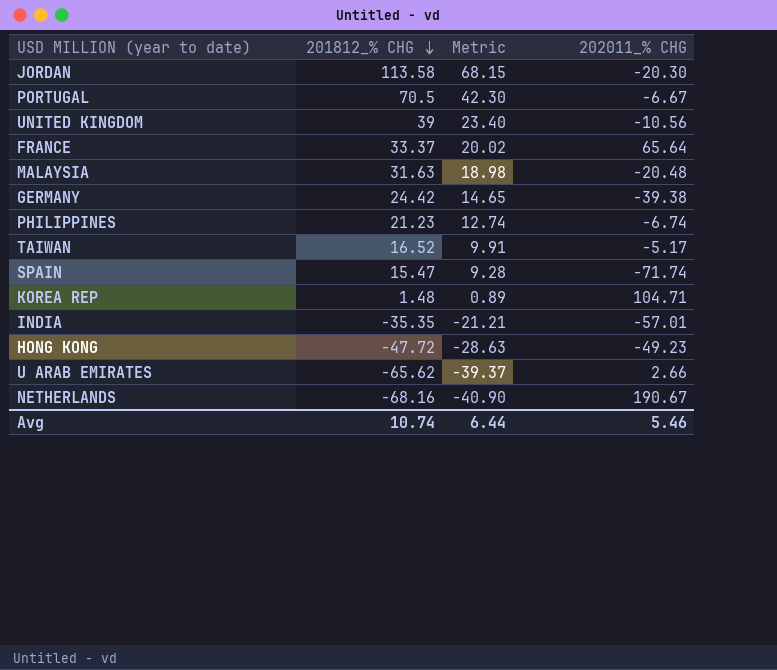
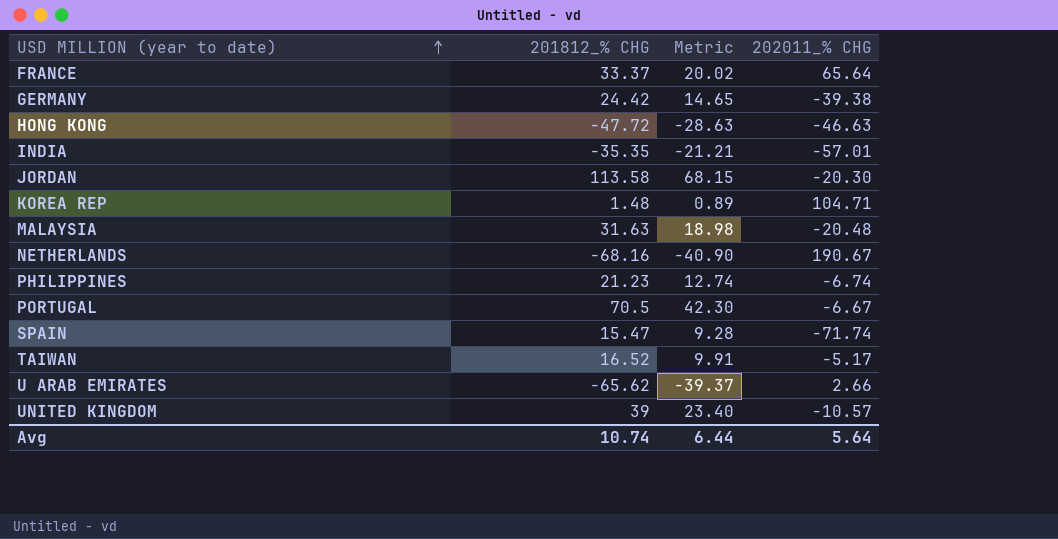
row order: 201812_% CHG descending -> USD MILLION (year to date) ascending
HONG KONG | 202011_% CHG: -49.23 -> -46.63
UNITED KINGDOM | 202011_% CHG: -10.56 -> -10.57
Avg | 202011_% CHG: 5.46 -> 5.64

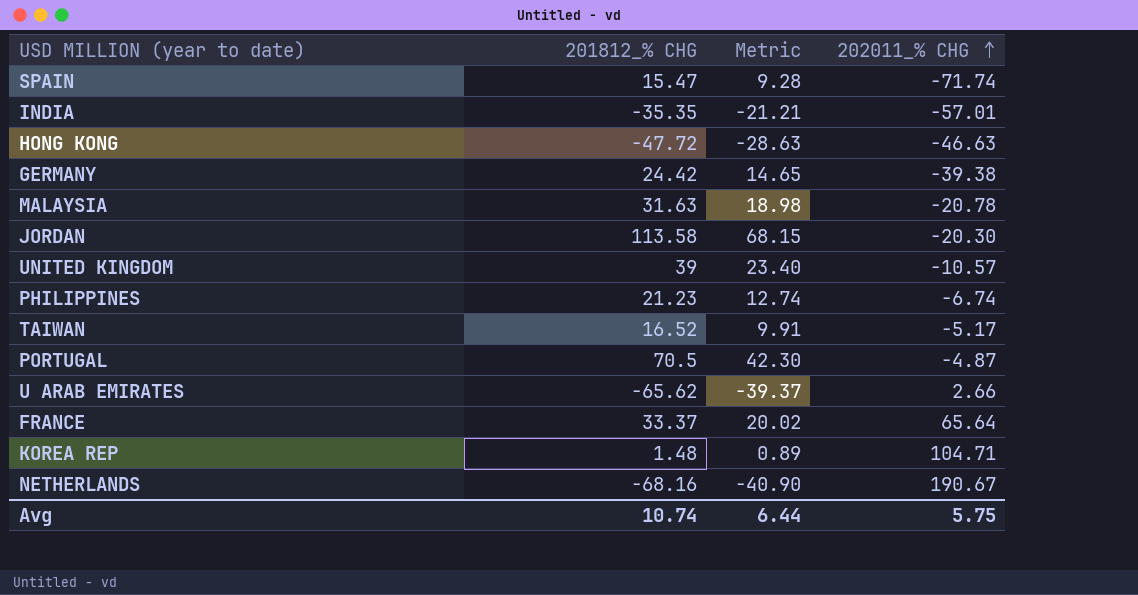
row order: USD MILLION (year to date) ascending -> 202011_% CHG ascending
MALAYSIA | 202011_% CHG: -20.48 -> -20.78
PORTUGAL | 202011_% CHG: -6.67 -> -4.87
Avg | 202011_% CHG: 5.64 -> 5.75

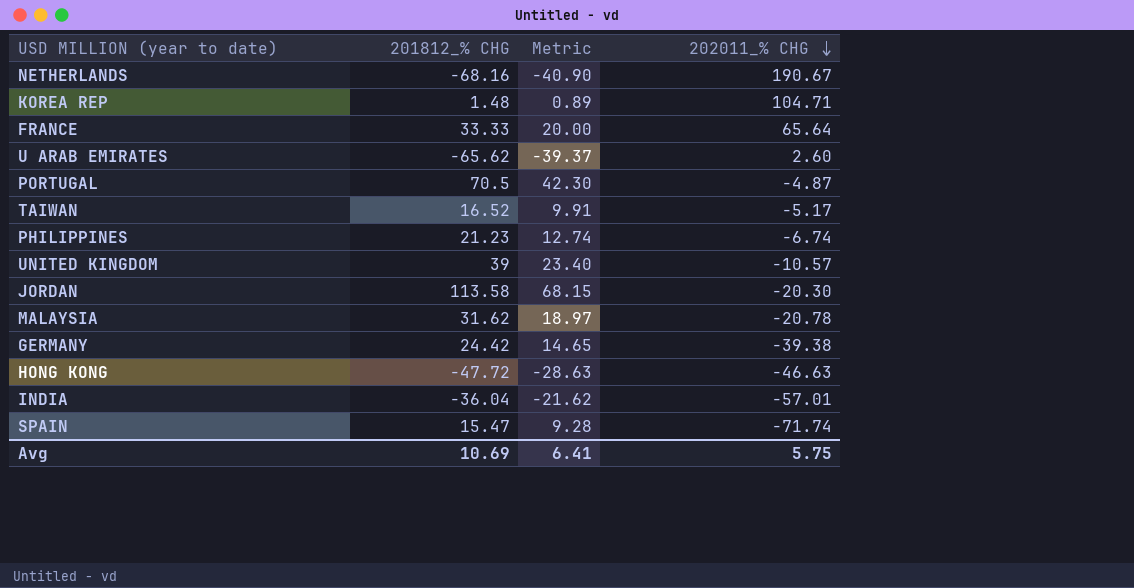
row order: 202011_% CHG ascending -> 202011_% CHG descending
FRANCE | 201812_% CHG: 33.37 -> 33.33
FRANCE | Metric: 20.02 -> 20.00
U ARAB EMIRATES | 202011_% CHG: 2.66 -> 2.60
MALAYSIA | 201812_% CHG: 31.63 -> 31.62
MALAYSIA | Metric: 18.98 -> 18.97
INDIA | 201812_% CHG: -35.35 -> -36.04
INDIA | Metric: -21.21 -> -21.62
Avg | 201812_% CHG: 10.74 -> 10.69
Avg | Metric: 6.44 -> 6.41

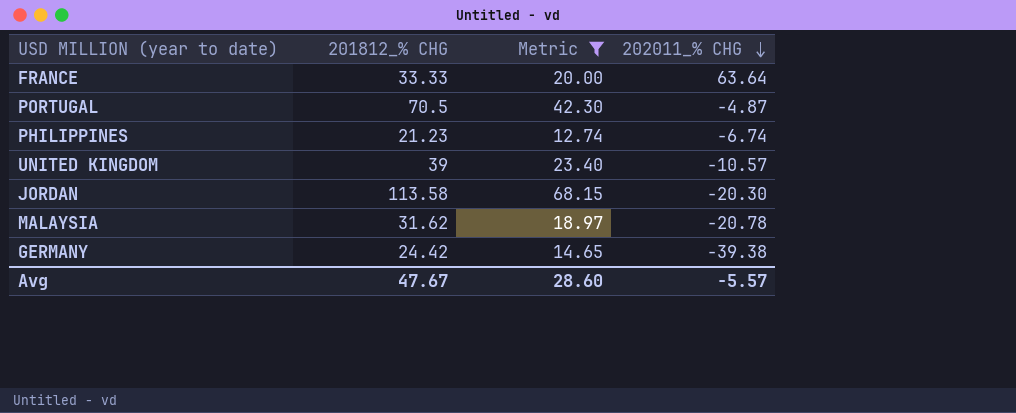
filter: none -> Metric >= 12.74
FRANCE | 202011_% CHG: 65.64 -> 63.64
Avg | 201812_% CHG: 10.69 -> 47.67
Avg | Metric: 6.41 -> 28.60
Avg | 202011_% CHG: 5.75 -> -5.57

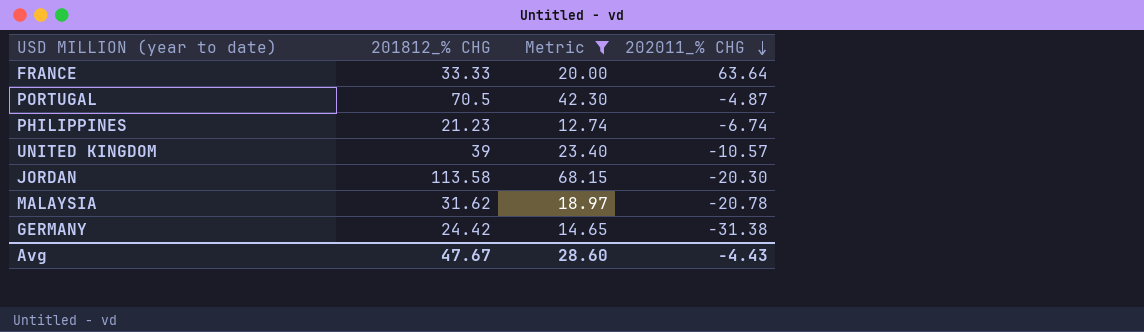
GERMANY | 202011_% CHG: -39.38 -> -31.38
Avg | 202011_% CHG: -5.57 -> -4.43

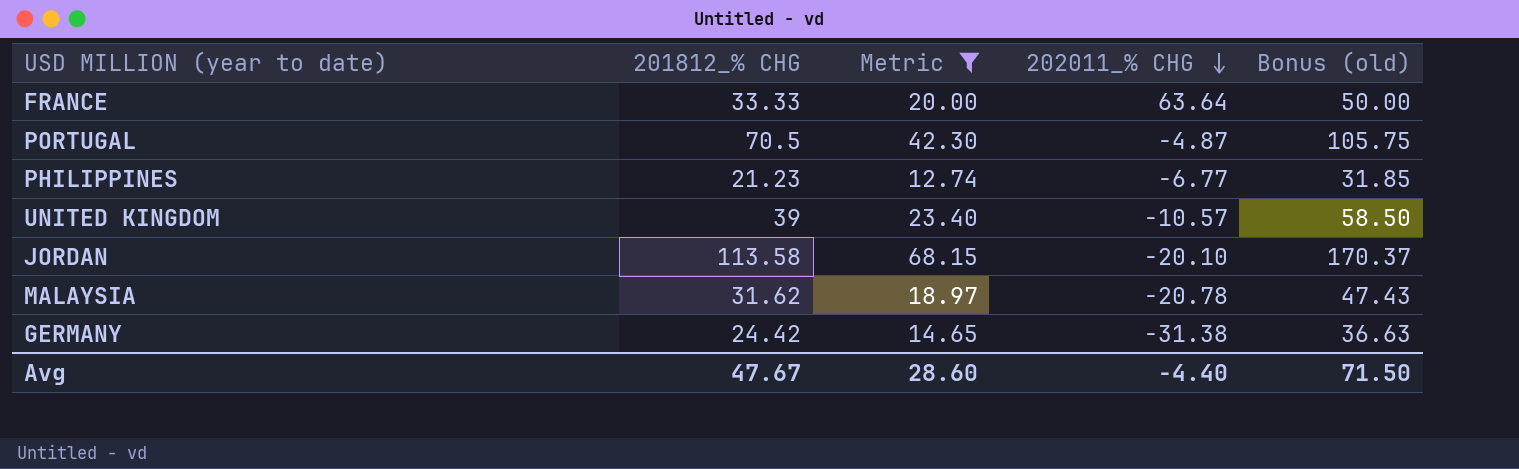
column Bonus (old) | formula: none -> [201812_% CHG] * 1.5
PHILIPPINES | 202011_% CHG: -6.74 -> -6.77
JORDAN | 202011_% CHG: -20.30 -> -20.10
Avg | 202011_% CHG: -4.43 -> -4.40

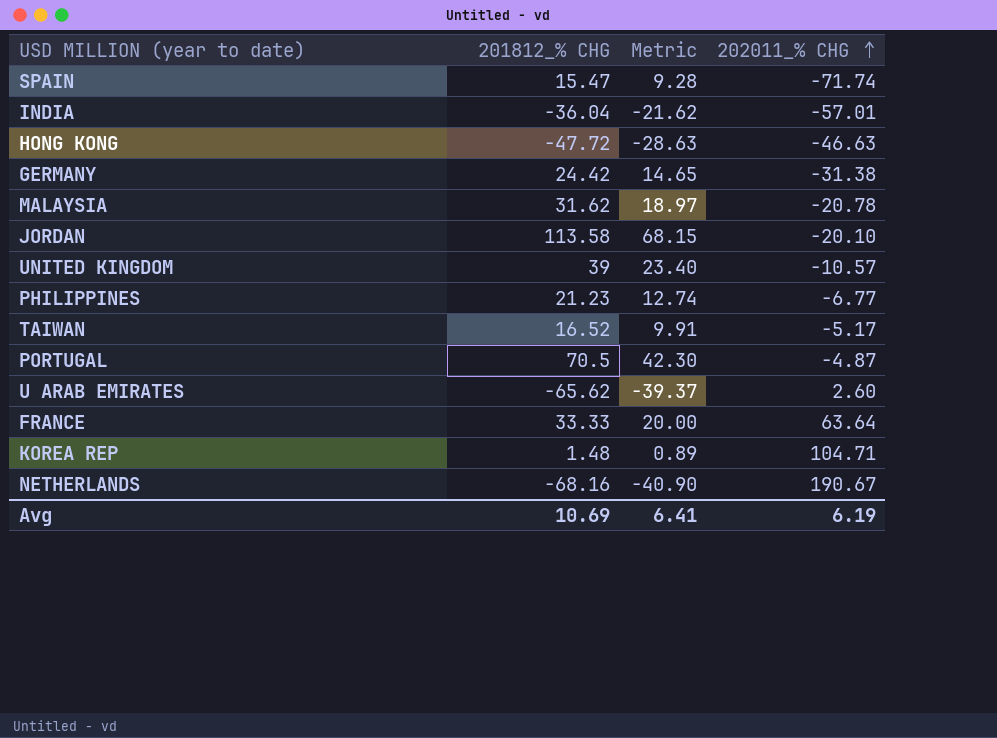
filter: Metric >= 12.74 -> none
row order: 202011_% CHG descending -> 202011_% CHG ascending
column Bonus (old) | formula: [201812_% CHG] * 1.5 -> none
Avg | 201812_% CHG: 47.67 -> 10.69
Avg | Metric: 28.60 -> 6.41
Avg | 202011_% CHG: -4.40 -> 6.19

